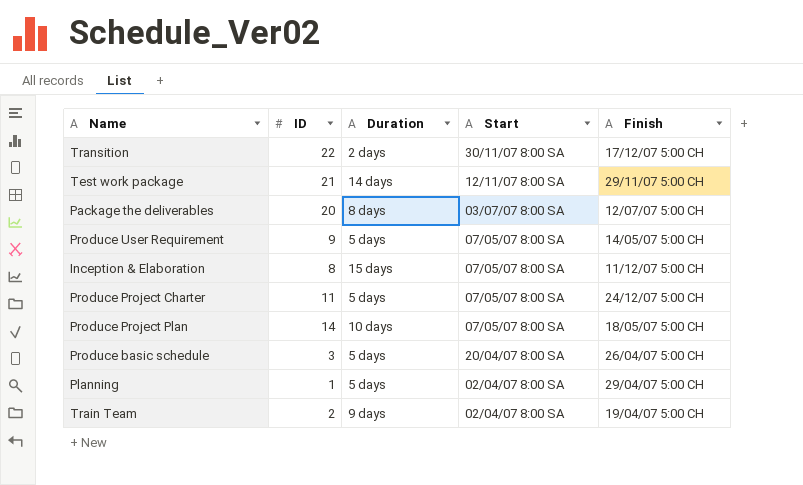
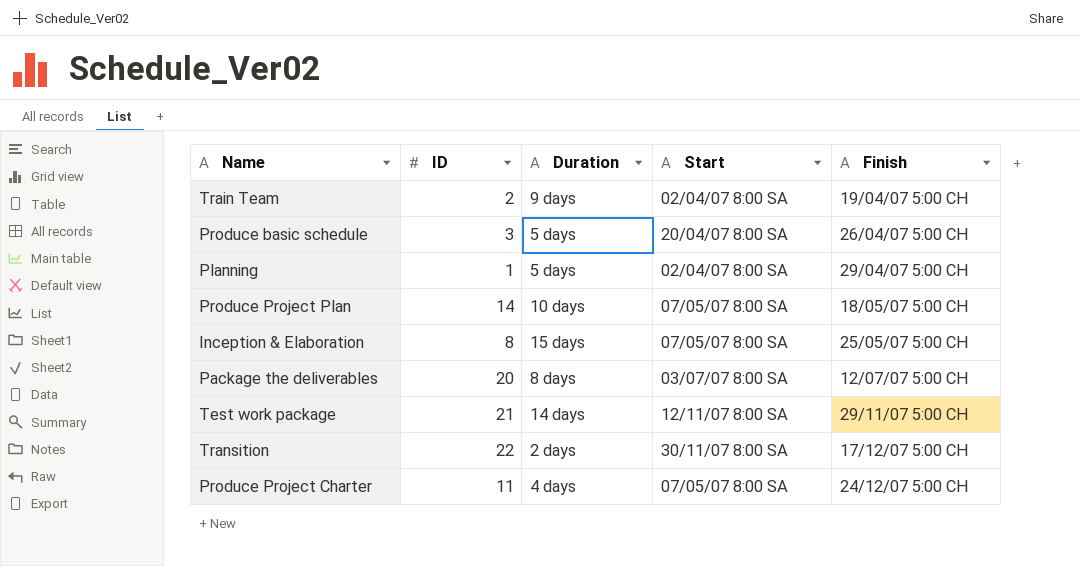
row order: Start descending -> Finish ascending
row Produce User Requirement: 9 | 5 days | 07/05/07 8:00 SA | 14/05/07 5:00 CH -> none
Inception & Elaboration | Finish: 11/12/07 5:00 CH -> 25/05/07 5:00 CH
Produce Project Charter | Duration: 5 days -> 4 days

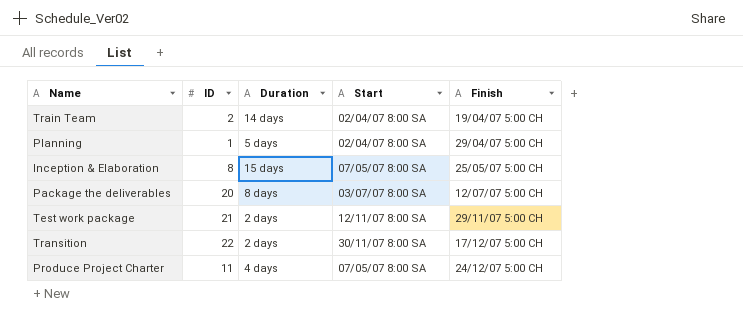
row Produce basic schedule: 3 | 5 days | 20/04/07 8:00 SA | 26/04/07 5:00 CH -> none
row Produce Project Plan: 14 | 10 days | 07/05/07 8:00 SA | 18/05/07 5:00 CH -> none
Train Team | Duration: 9 days -> 14 days
Test work package | Duration: 14 days -> 2 days

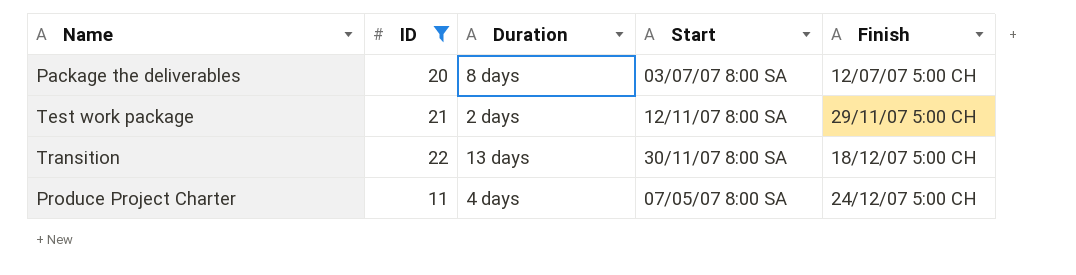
filter: none -> ID >= 11
Transition | Duration: 2 days -> 13 days
Transition | Finish: 17/12/07 5:00 CH -> 18/12/07 5:00 CH

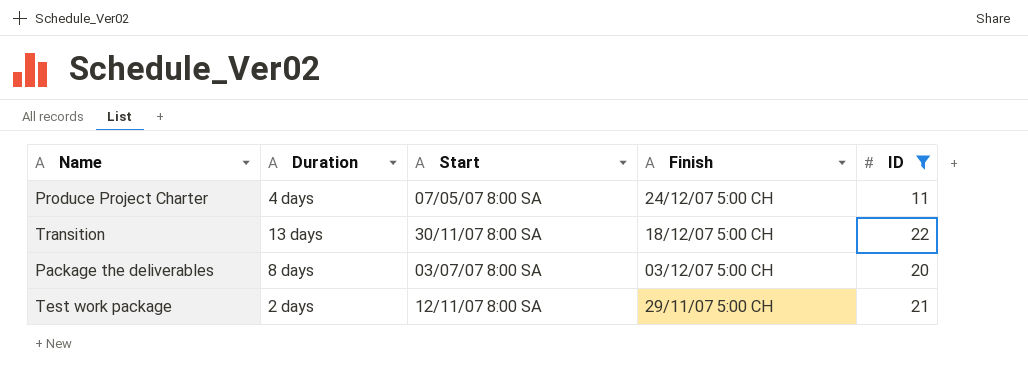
row order: Finish ascending -> Finish descending
column ID | position: 2 -> 5
Package the deliverables | Finish: 12/07/07 5:00 CH -> 03/12/07 5:00 CH

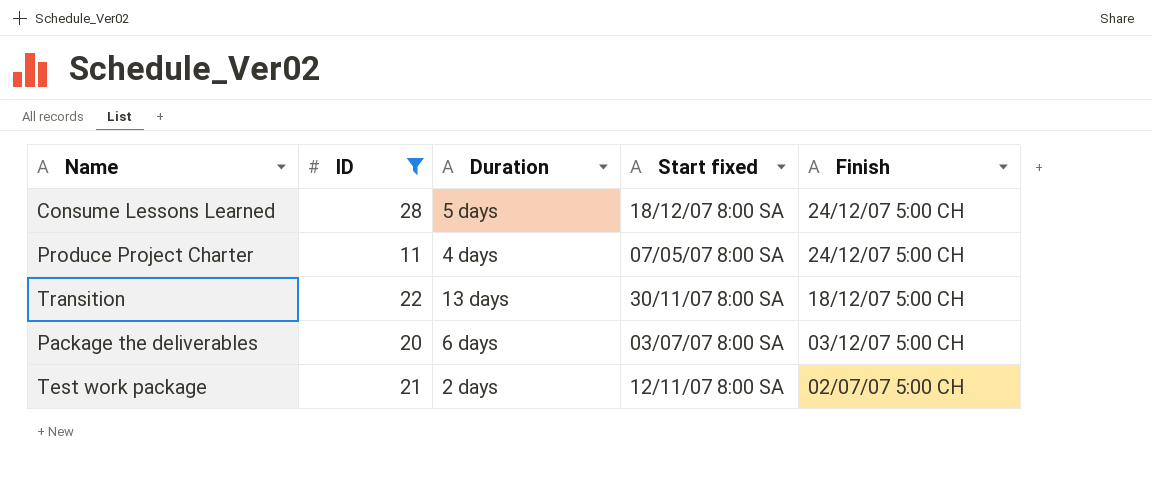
column ID | position: 5 -> 2
column name: Start -> Start fixed
row Consume Lessons Learned: none -> 28 | 5 days | 18/12/07 8:00 SA | 24/12/07 5:00 CH
Package the deliverables | Duration: 8 days -> 6 days
Test work package | Finish: 29/11/07 5:00 CH -> 02/07/07 5:00 CH

